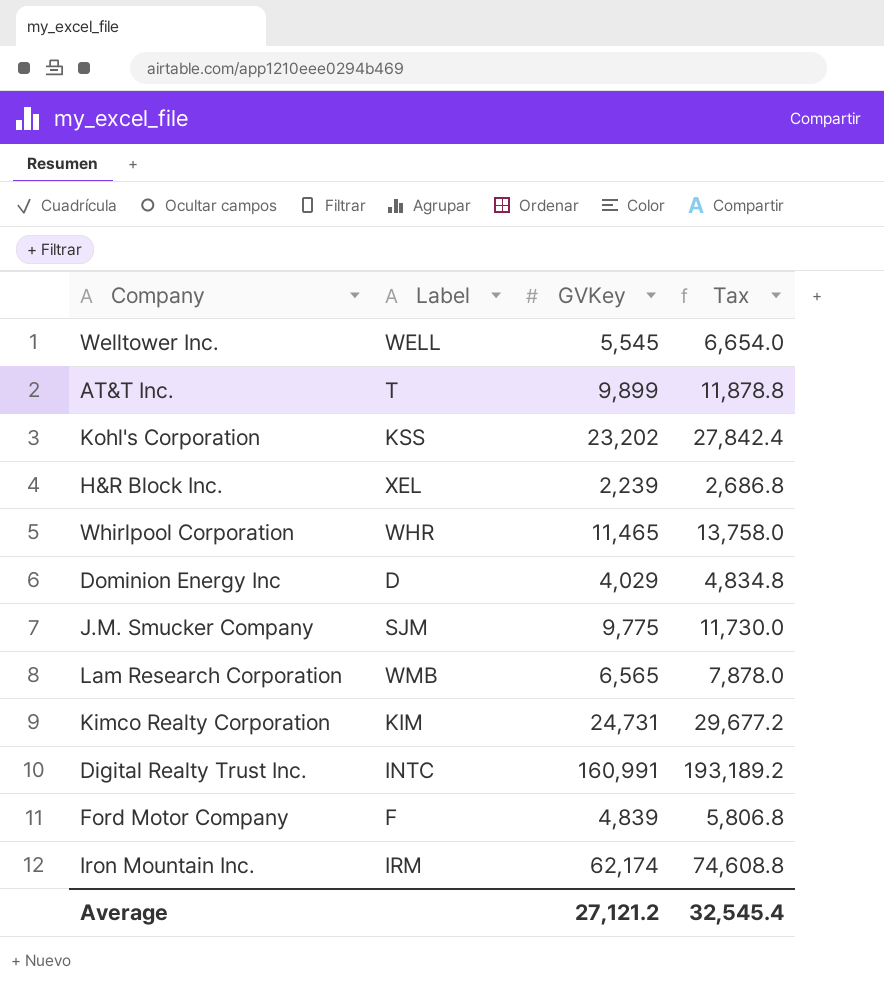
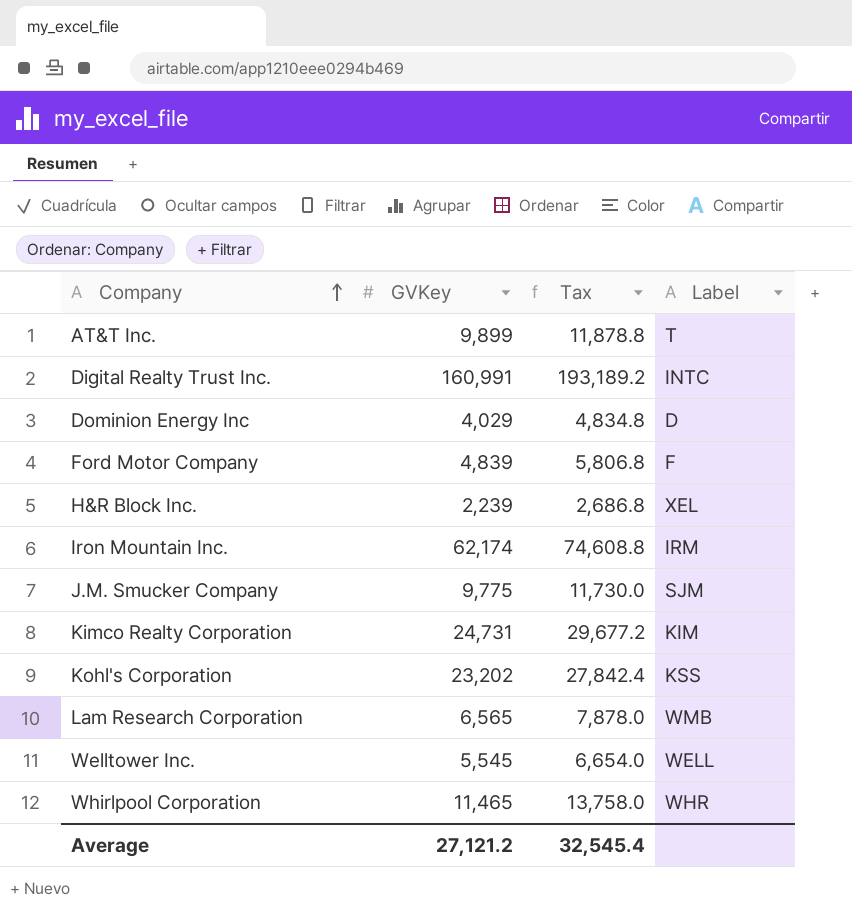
row order: none -> Company ascending
column Label | position: 2 -> 4

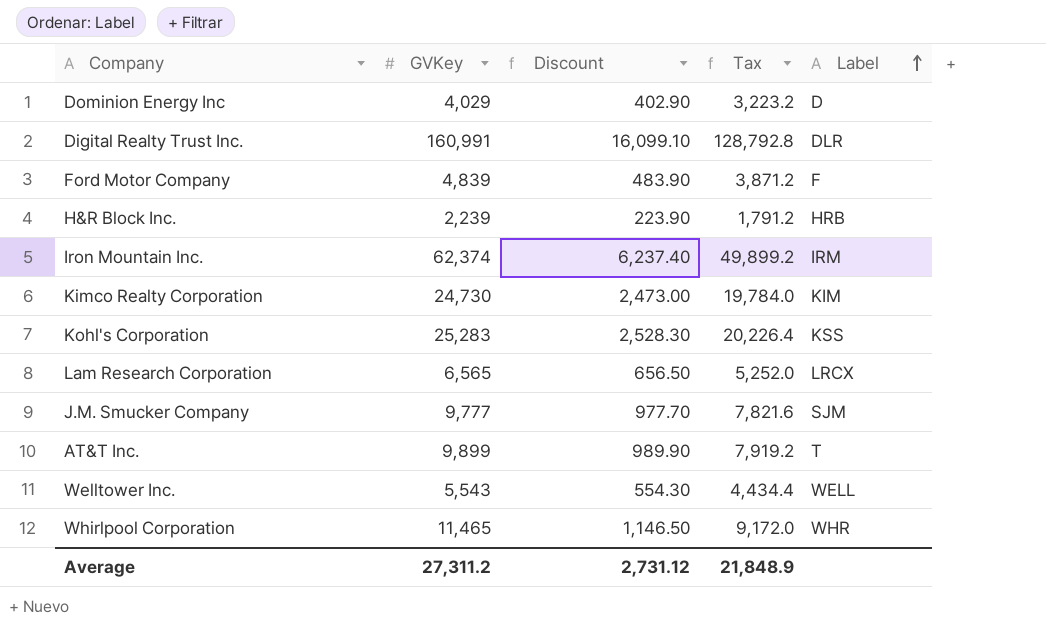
row order: Company ascending -> Label ascending
column Discount | formula: none -> [GVKey] * 0.1
column Tax | formula: [GVKey] * 1.2 -> [GVKey] * 0.8
Digital Realty Trust Inc. | Label: INTC -> DLR
H&R Block Inc. | Label: XEL -> HRB
Iron Mountain Inc. | GVKey: 62,174 -> 62,374
Kimco Realty Corporation | GVKey: 24,731 -> 24,730
Kohl's Corporation | GVKey: 23,202 -> 25,283
Lam Research Corporation | Label: WMB -> LRCX
J.M. Smucker Company | GVKey: 9,775 -> 9,777
Welltower Inc. | GVKey: 5,545 -> 5,543
Average | GVKey: 27,121.2 -> 27,311.2
Average | Tax: 32,545.4 -> 21,848.9

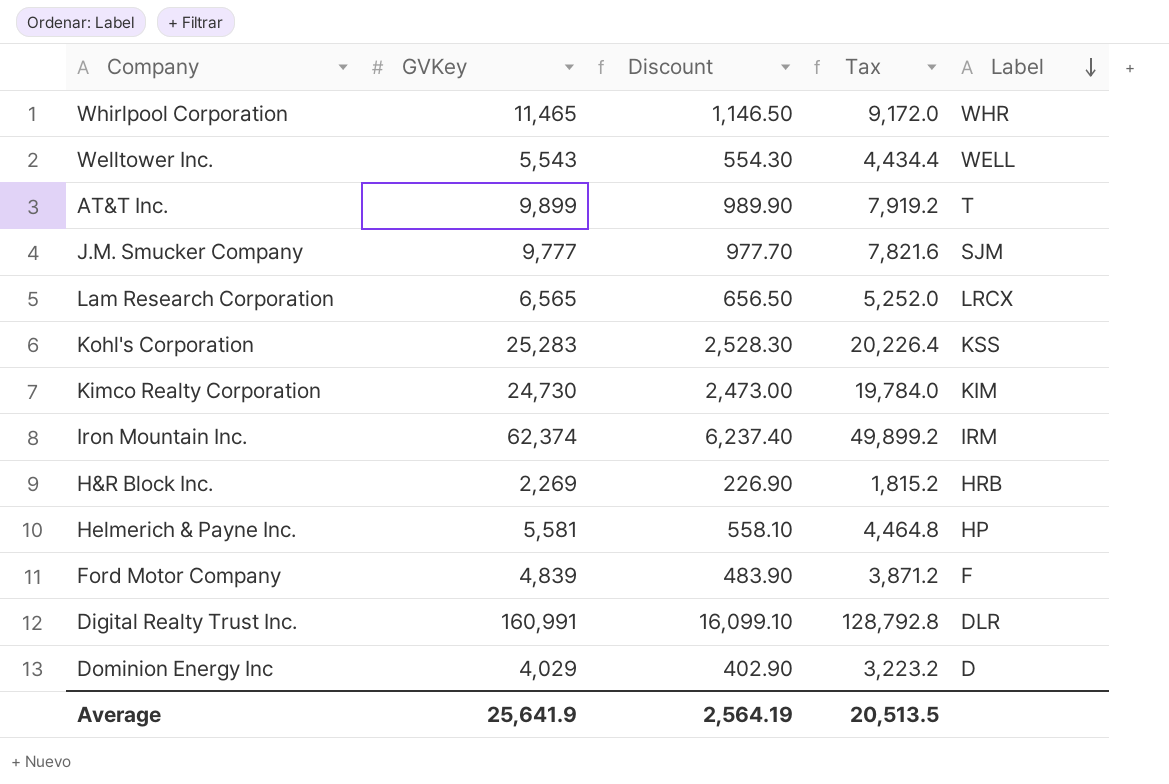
row order: Label ascending -> Label descending
H&R Block Inc. | GVKey: 2,239 -> 2,269
H&R Block Inc. | Discount: 223.90 -> 226.90
H&R Block Inc. | Tax: 1,791.2 -> 1,815.2
row Helmerich & Payne Inc.: none -> 5,581 | 558.10 | 4,464.8 | HP
Average | GVKey: 27,311.2 -> 25,641.9
Average | Discount: 2,731.12 -> 2,564.19
Average | Tax: 21,848.9 -> 20,513.5

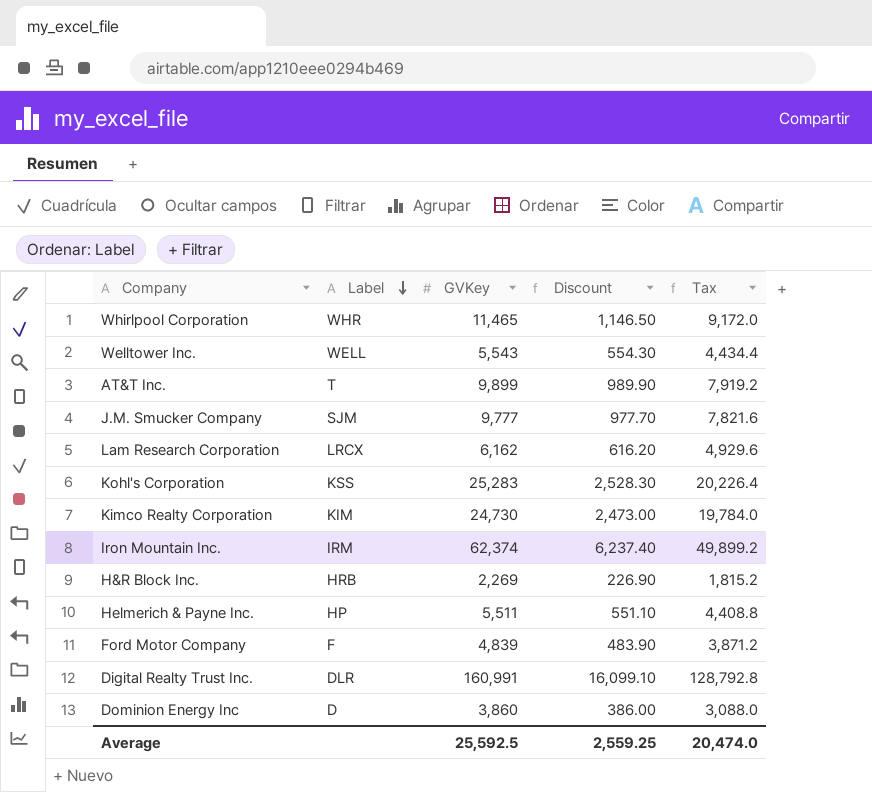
column Label | position: 5 -> 2
Lam Research Corporation | GVKey: 6,565 -> 6,162
Lam Research Corporation | Discount: 656.50 -> 616.20
Lam Research Corporation | Tax: 5,252.0 -> 4,929.6
Helmerich & Payne Inc. | GVKey: 5,581 -> 5,511
Helmerich & Payne Inc. | Discount: 558.10 -> 551.10
Helmerich & Payne Inc. | Tax: 4,464.8 -> 4,408.8
Dominion Energy Inc | GVKey: 4,029 -> 3,860
Dominion Energy Inc | Discount: 402.90 -> 386.00
Dominion Energy Inc | Tax: 3,223.2 -> 3,088.0
Average | GVKey: 25,641.9 -> 25,592.5
Average | Discount: 2,564.19 -> 2,559.25
Average | Tax: 20,513.5 -> 20,474.0

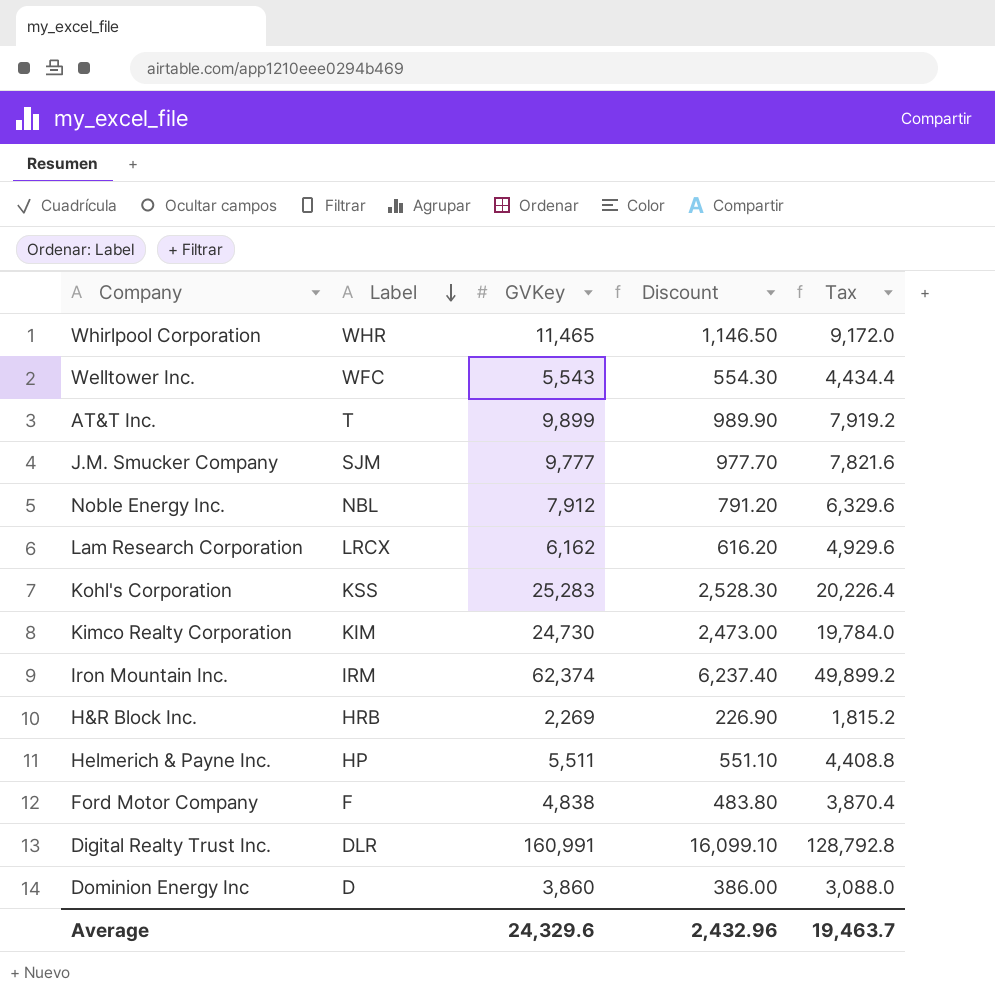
Welltower Inc. | Label: WELL -> WFC
row Noble Energy Inc.: none -> NBL | 7,912 | 791.20 | 6,329.6
Ford Motor Company | GVKey: 4,839 -> 4,838
Ford Motor Company | Discount: 483.90 -> 483.80
Ford Motor Company | Tax: 3,871.2 -> 3,870.4
Average | GVKey: 25,592.5 -> 24,329.6
Average | Discount: 2,559.25 -> 2,432.96
Average | Tax: 20,474.0 -> 19,463.7

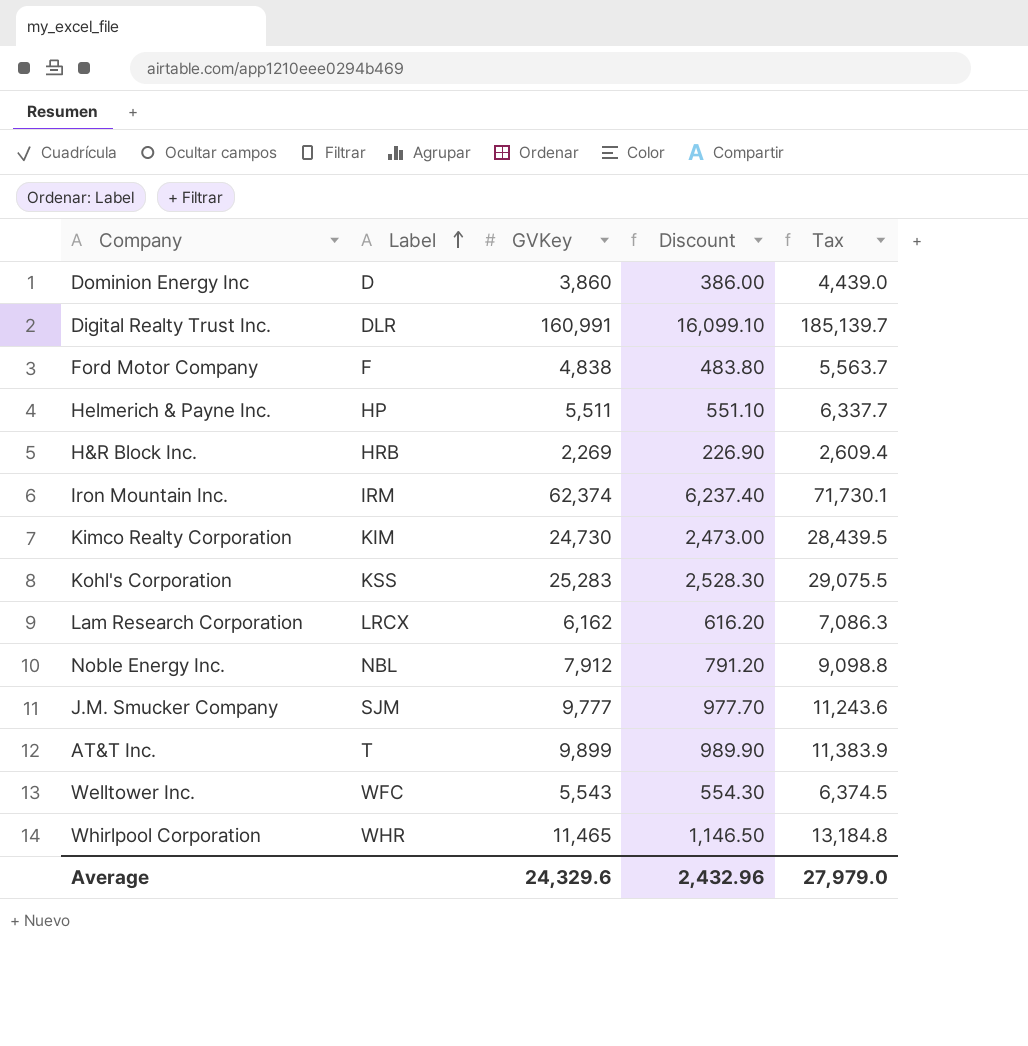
row order: Label descending -> Label ascending
column Tax | formula: [GVKey] * 0.8 -> [GVKey] * 1.15
Average | Tax: 19,463.7 -> 27,979.0

